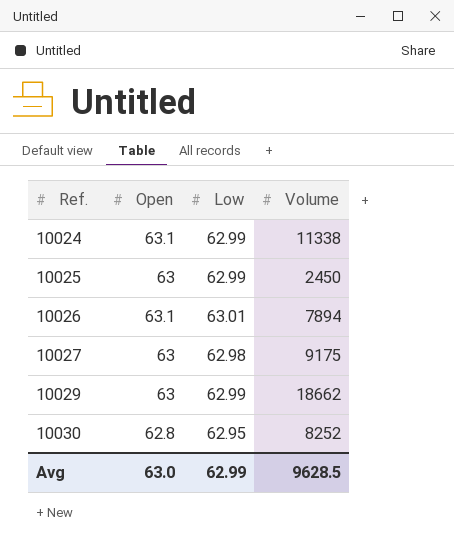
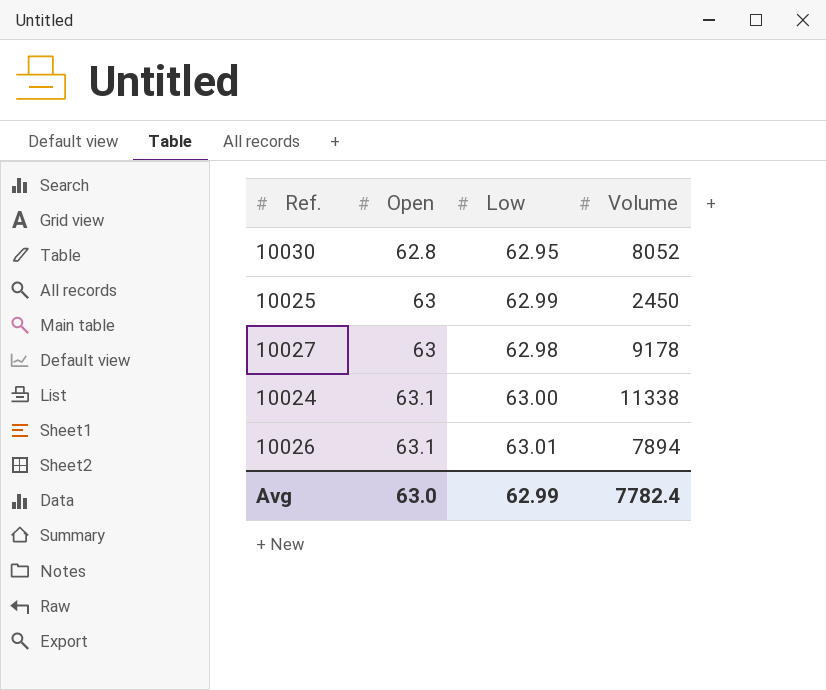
row order: Ref. ascending -> Open ascending
row 10029: 63 | 62.99 | 18662 -> none
10030 | Volume: 8252 -> 8052
10027 | Volume: 9175 -> 9178
10024 | Low: 62.99 -> 63.00
Avg | Volume: 9628.5 -> 7782.4

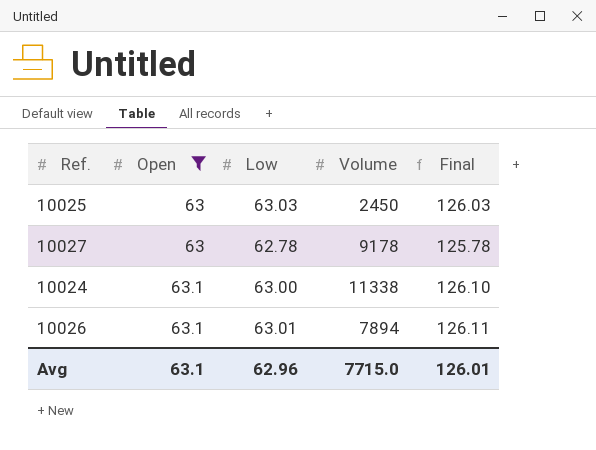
filter: none -> Open != 62.8
column Final | formula: none -> [Open] + [Low]
10025 | Low: 62.99 -> 63.03
10027 | Low: 62.98 -> 62.78
Avg | Open: 63.0 -> 63.1
Avg | Low: 62.99 -> 62.96
Avg | Volume: 7782.4 -> 7715.0

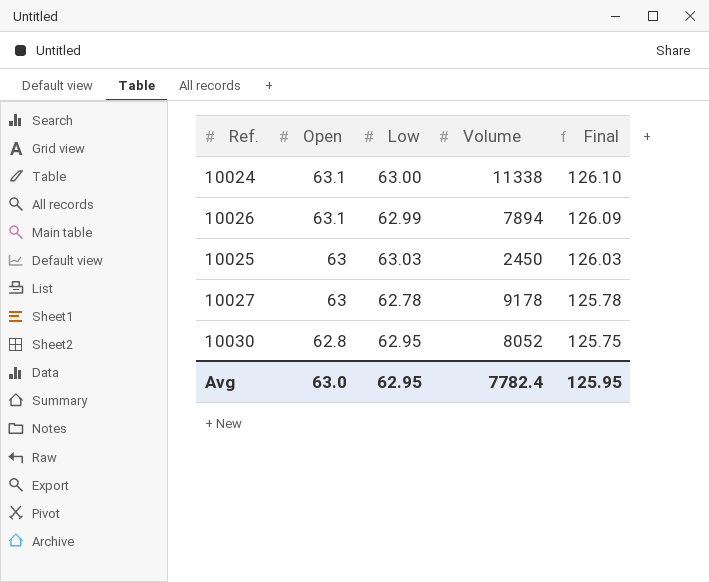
filter: Open != 62.8 -> none
row order: Open ascending -> Open descending
10026 | Low: 63.01 -> 62.99
10026 | Final: 126.11 -> 126.09
Avg | Open: 63.1 -> 63.0
Avg | Low: 62.96 -> 62.95
Avg | Volume: 7715.0 -> 7782.4
Avg | Final: 126.01 -> 125.95

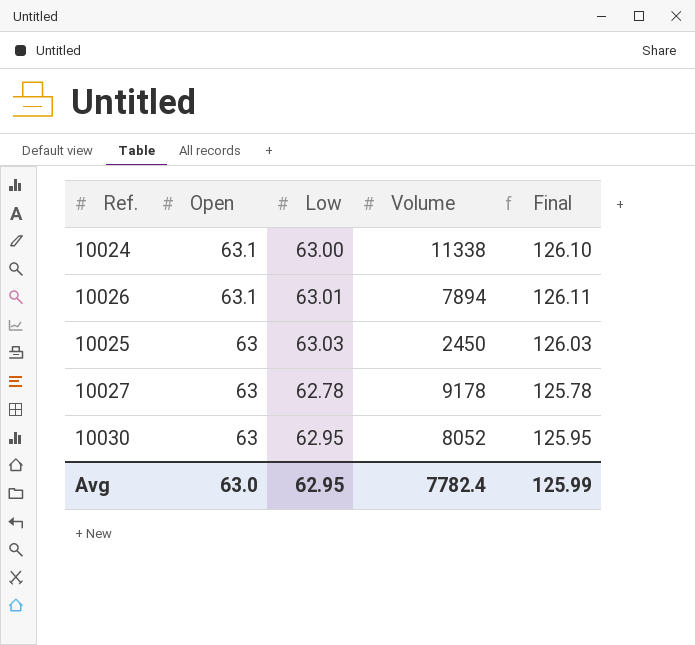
10026 | Low: 62.99 -> 63.01
10026 | Final: 126.09 -> 126.11
10030 | Open: 62.8 -> 63
10030 | Final: 125.75 -> 125.95
Avg | Final: 125.95 -> 125.99

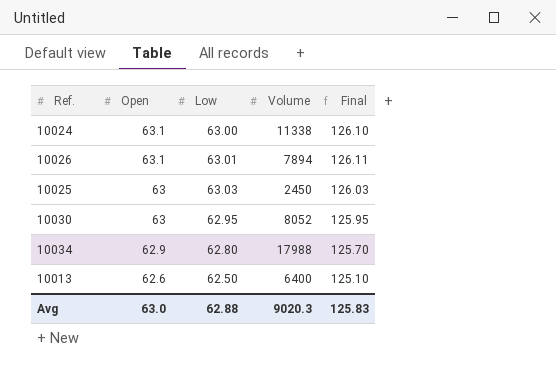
row 10027: 63 | 62.78 | 9178 | 125.78 -> none
row 10034: none -> 62.9 | 62.80 | 17988 | 125.70
row 10013: none -> 62.6 | 62.50 | 6400 | 125.10
Avg | Low: 62.95 -> 62.88
Avg | Volume: 7782.4 -> 9020.3
Avg | Final: 125.99 -> 125.83

